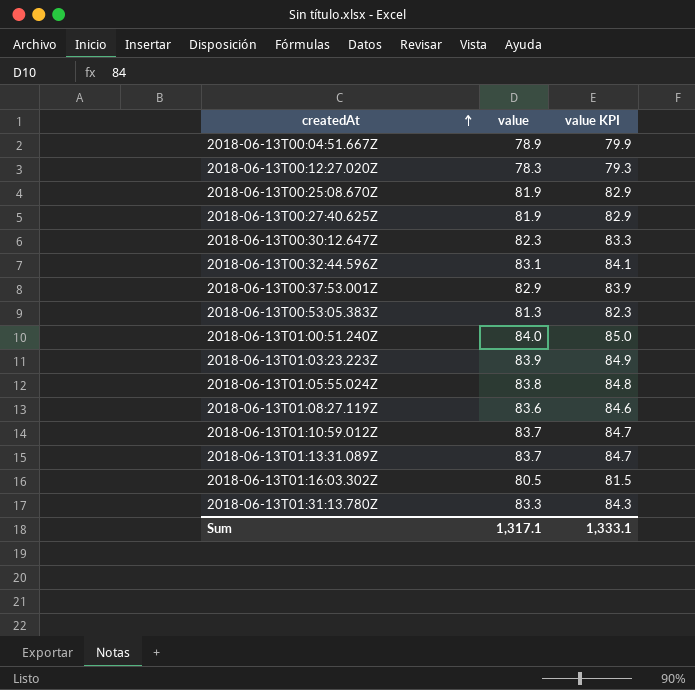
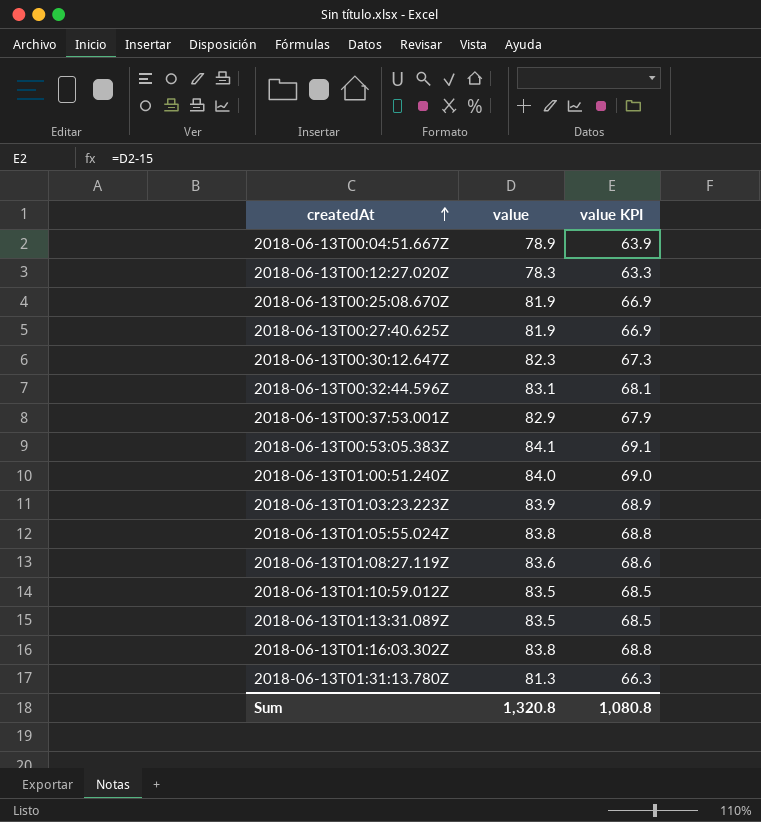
column value KPI | formula: [value] + 1 -> [value] - 15
2018-06-13T00:53:05.383Z | value: 81.3 -> 84.1
2018-06-13T01:10:59.012Z | value: 83.7 -> 83.5
2018-06-13T01:13:31.089Z | value: 83.7 -> 83.5
2018-06-13T01:16:03.302Z | value: 80.5 -> 83.8
2018-06-13T01:31:13.780Z | value: 83.3 -> 81.3
Sum | value: 1,317.1 -> 1,320.8
Sum | value KPI: 1,333.1 -> 1,080.8

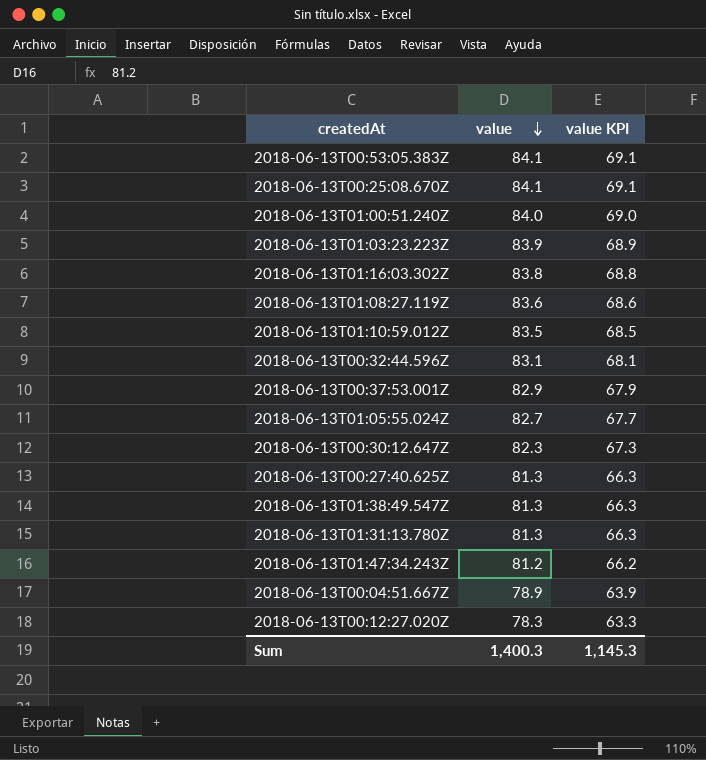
row order: createdAt ascending -> value descending
row 2018-06-13T01:13:31.089Z: 83.5 | 68.5 -> none
2018-06-13T00:25:08.670Z | value: 81.9 -> 84.1
2018-06-13T00:25:08.670Z | value KPI: 66.9 -> 69.1
2018-06-13T01:05:55.024Z | value: 83.8 -> 82.7
2018-06-13T01:05:55.024Z | value KPI: 68.8 -> 67.7
2018-06-13T00:27:40.625Z | value: 81.9 -> 81.3
2018-06-13T00:27:40.625Z | value KPI: 66.9 -> 66.3
row 2018-06-13T01:38:49.547Z: none -> 81.3 | 66.3
row 2018-06-13T01:47:34.243Z: none -> 81.2 | 66.2
Sum | value: 1,320.8 -> 1,400.3
Sum | value KPI: 1,080.8 -> 1,145.3

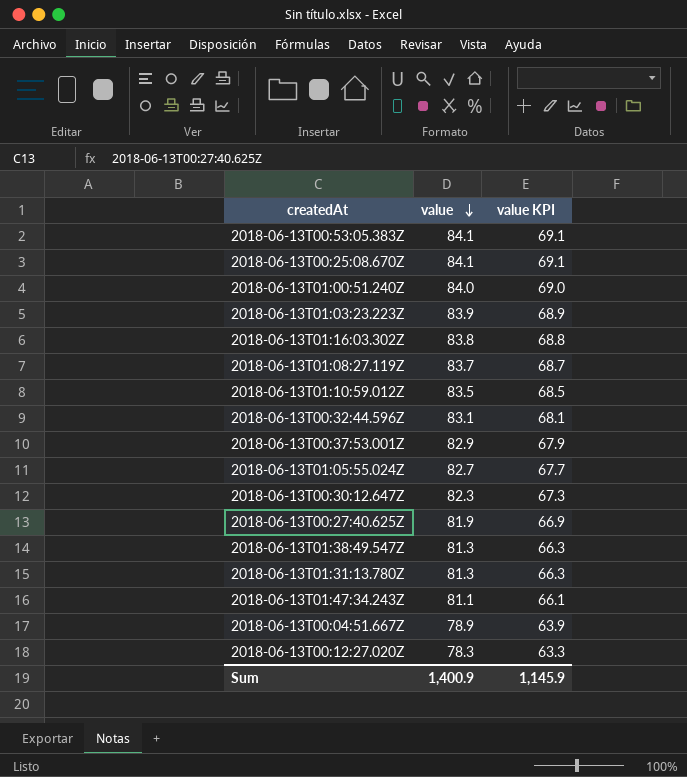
2018-06-13T01:08:27.119Z | value: 83.6 -> 83.7
2018-06-13T01:08:27.119Z | value KPI: 68.6 -> 68.7
2018-06-13T00:27:40.625Z | value: 81.3 -> 81.9
2018-06-13T00:27:40.625Z | value KPI: 66.3 -> 66.9
2018-06-13T01:47:34.243Z | value: 81.2 -> 81.1
2018-06-13T01:47:34.243Z | value KPI: 66.2 -> 66.1
Sum | value: 1,400.3 -> 1,400.9
Sum | value KPI: 1,145.3 -> 1,145.9

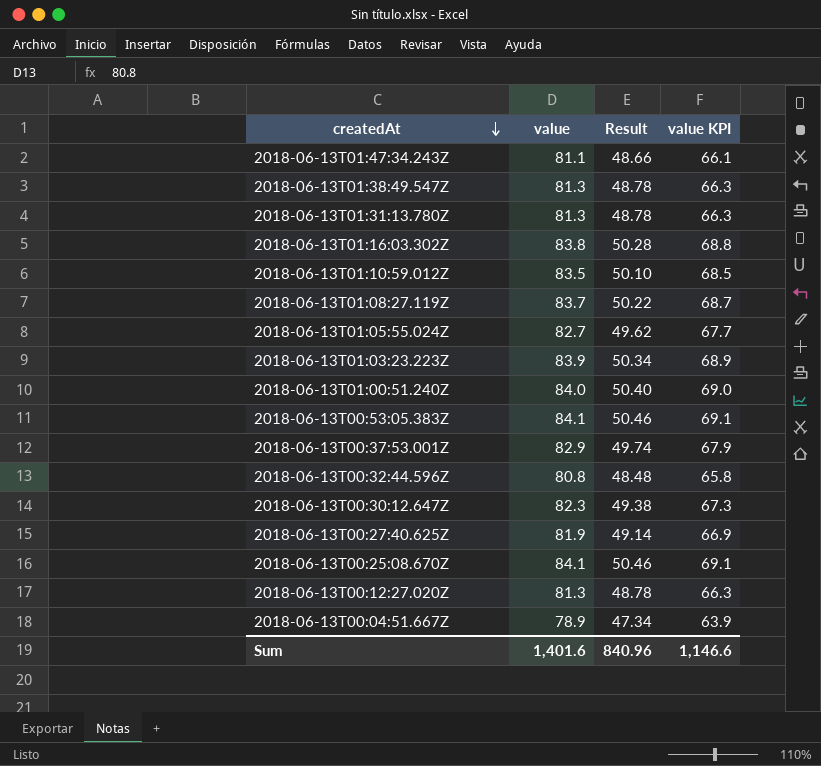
row order: value descending -> createdAt descending
column Result | formula: none -> [value] * 0.6
2018-06-13T00:32:44.596Z | value: 83.1 -> 80.8
2018-06-13T00:32:44.596Z | value KPI: 68.1 -> 65.8
2018-06-13T00:12:27.020Z | value: 78.3 -> 81.3
2018-06-13T00:12:27.020Z | value KPI: 63.3 -> 66.3
Sum | value: 1,400.9 -> 1,401.6
Sum | value KPI: 1,145.9 -> 1,146.6

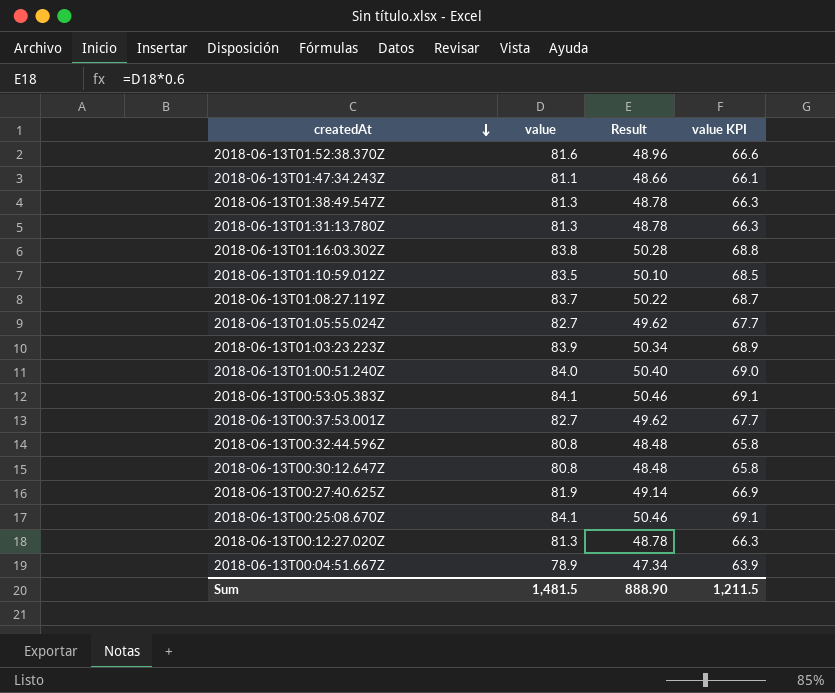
row 2018-06-13T01:52:38.370Z: none -> 81.6 | 48.96 | 66.6
2018-06-13T00:37:53.001Z | value: 82.9 -> 82.7
2018-06-13T00:37:53.001Z | Result: 49.74 -> 49.62
2018-06-13T00:37:53.001Z | value KPI: 67.9 -> 67.7
2018-06-13T00:30:12.647Z | value: 82.3 -> 80.8
2018-06-13T00:30:12.647Z | Result: 49.38 -> 48.48
2018-06-13T00:30:12.647Z | value KPI: 67.3 -> 65.8
Sum | value: 1,401.6 -> 1,481.5
Sum | Result: 840.96 -> 888.90
Sum | value KPI: 1,146.6 -> 1,211.5

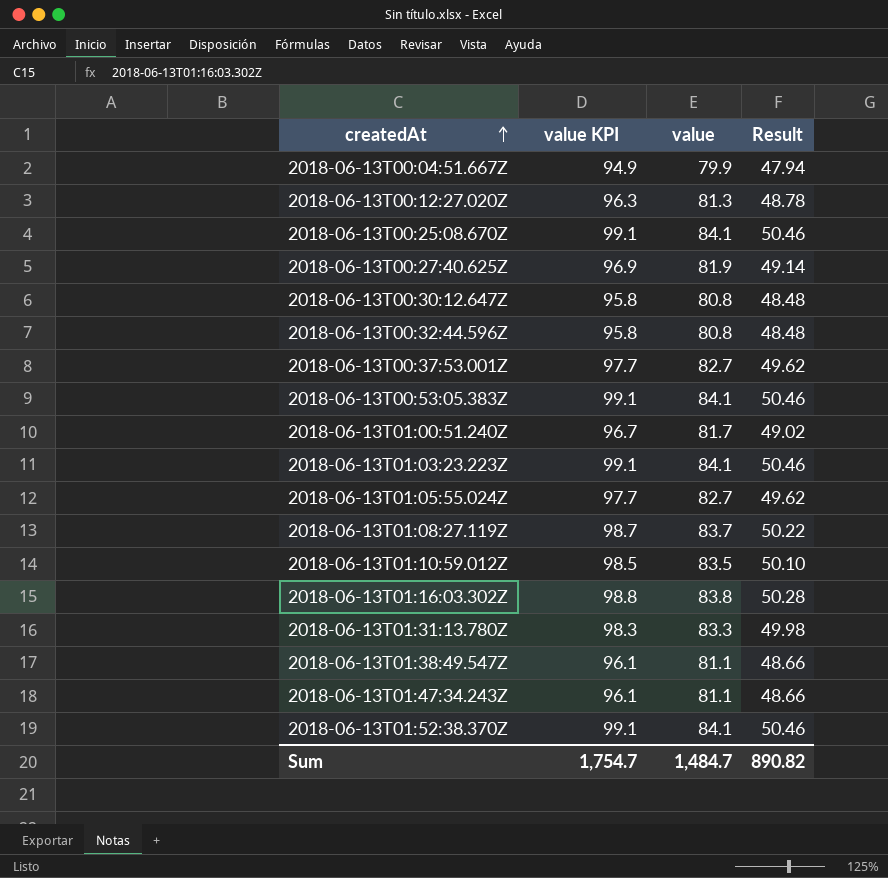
row order: createdAt descending -> createdAt ascending
column value KPI | formula: [value] - 15 -> [value] + 15
column value KPI | position: 4 -> 2
2018-06-13T00:04:51.667Z | value: 78.9 -> 79.9
2018-06-13T00:04:51.667Z | Result: 47.34 -> 47.94
2018-06-13T01:00:51.240Z | value: 84.0 -> 81.7
2018-06-13T01:00:51.240Z | Result: 50.40 -> 49.02
2018-06-13T01:03:23.223Z | value: 83.9 -> 84.1
2018-06-13T01:03:23.223Z | Result: 50.34 -> 50.46
2018-06-13T01:31:13.780Z | value: 81.3 -> 83.3
2018-06-13T01:31:13.780Z | Result: 48.78 -> 49.98
2018-06-13T01:38:49.547Z | value: 81.3 -> 81.1
2018-06-13T01:38:49.547Z | Result: 48.78 -> 48.66
2018-06-13T01:52:38.370Z | value: 81.6 -> 84.1
2018-06-13T01:52:38.370Z | Result: 48.96 -> 50.46
Sum | value KPI: 1,211.5 -> 1,754.7
Sum | value: 1,481.5 -> 1,484.7
Sum | Result: 888.90 -> 890.82

